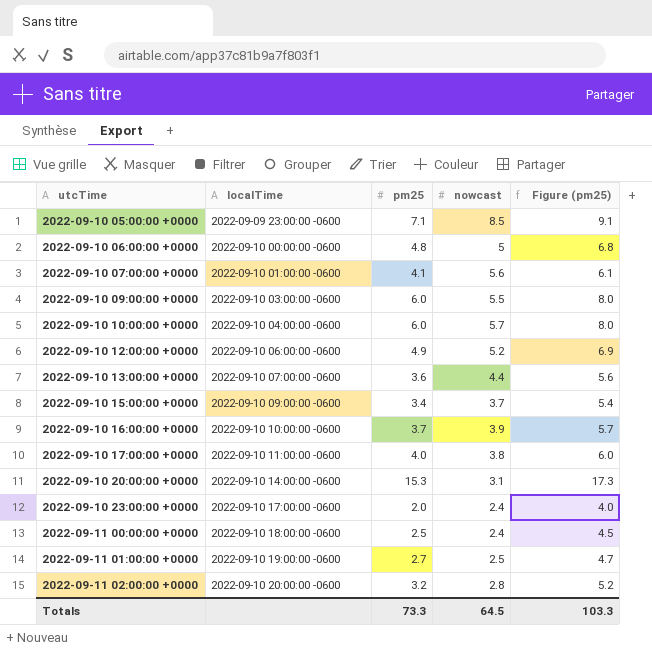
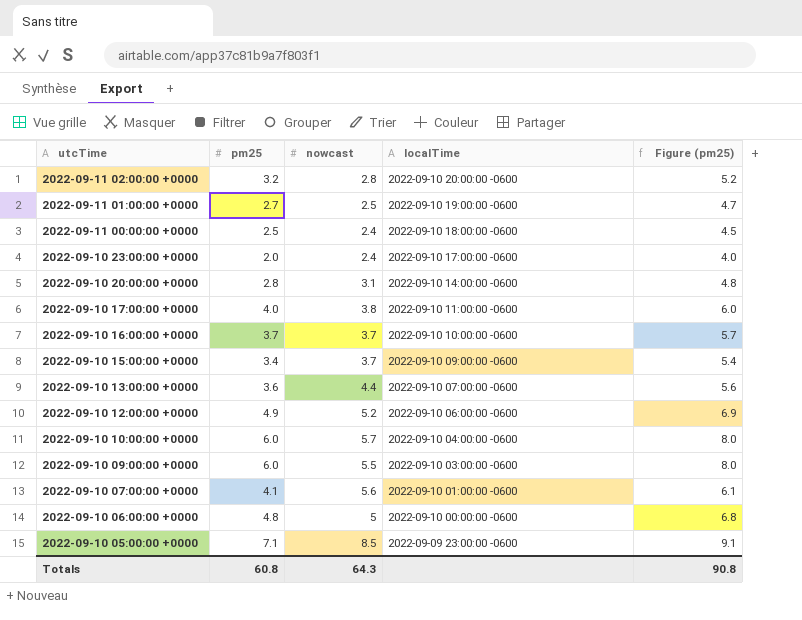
row order: utcTime ascending -> utcTime descending
column localTime | position: 2 -> 4
2022-09-10 20:00:00 +0000 | pm25: 15.3 -> 2.8
2022-09-10 20:00:00 +0000 | Figure (pm25): 17.3 -> 4.8
2022-09-10 16:00:00 +0000 | nowcast: 3.9 -> 3.7
Totals | pm25: 73.3 -> 60.8
Totals | nowcast: 64.5 -> 64.3
Totals | Figure (pm25): 103.3 -> 90.8

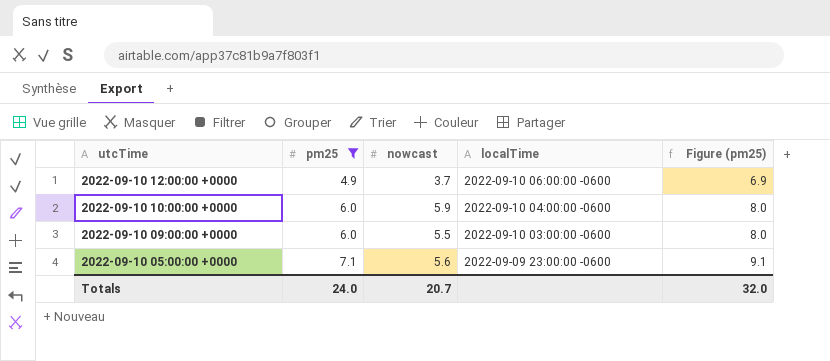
filter: none -> pm25 >= 4.9
2022-09-10 12:00:00 +0000 | nowcast: 5.2 -> 3.7
2022-09-10 10:00:00 +0000 | nowcast: 5.7 -> 5.9
2022-09-10 05:00:00 +0000 | nowcast: 8.5 -> 5.6
Totals | pm25: 60.8 -> 24.0
Totals | nowcast: 64.3 -> 20.7
Totals | Figure (pm25): 90.8 -> 32.0

